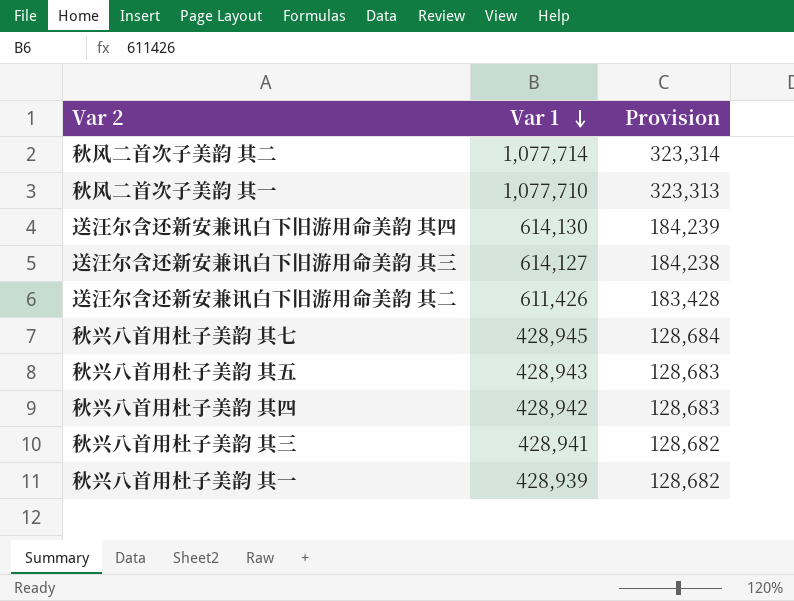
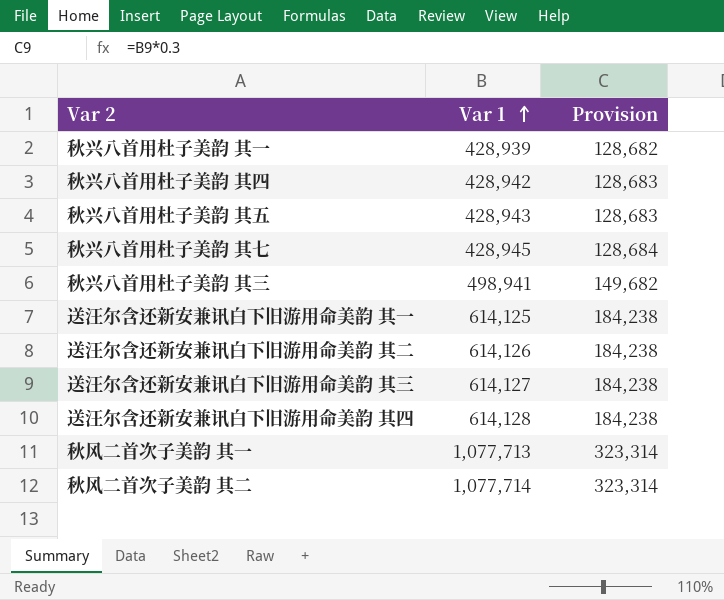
row order: Var 1 descending -> Var 1 ascending
秋兴八首用杜子美韵 其三 | Var 1: 428,941 -> 498,941
秋兴八首用杜子美韵 其三 | Provision: 128,682 -> 149,682
row 送汪尔含还新安兼讯白下旧游用命美韵 其一: none -> 614,125 | 184,238
送汪尔含还新安兼讯白下旧游用命美韵 其二 | Var 1: 611,426 -> 614,126
送汪尔含还新安兼讯白下旧游用命美韵 其二 | Provision: 183,428 -> 184,238
送汪尔含还新安兼讯白下旧游用命美韵 其四 | Var 1: 614,130 -> 614,128
送汪尔含还新安兼讯白下旧游用命美韵 其四 | Provision: 184,239 -> 184,238
秋风二首次子美韵 其一 | Var 1: 1,077,710 -> 1,077,713
秋风二首次子美韵 其一 | Provision: 323,313 -> 323,314

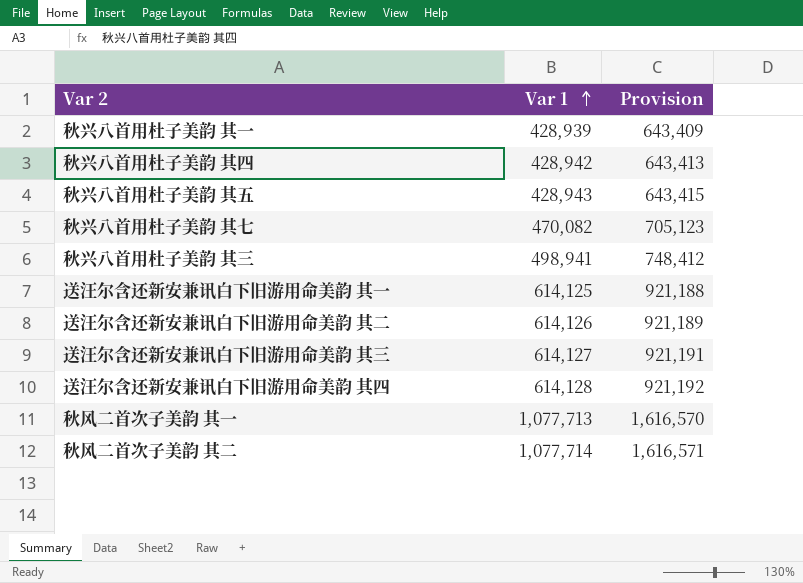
column Provision | formula: [Var 1] * 0.3 -> [Var 1] * 1.5
秋兴八首用杜子美韵 其七 | Var 1: 428,945 -> 470,082

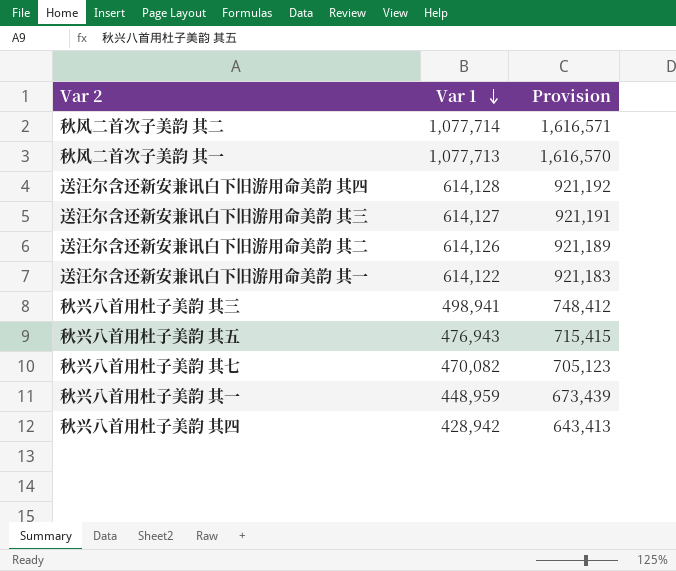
row order: Var 1 ascending -> Var 1 descending
送汪尔含还新安兼讯白下旧游用命美韵 其一 | Var 1: 614,125 -> 614,122
送汪尔含还新安兼讯白下旧游用命美韵 其一 | Provision: 921,188 -> 921,183
秋兴八首用杜子美韵 其五 | Var 1: 428,943 -> 476,943
秋兴八首用杜子美韵 其五 | Provision: 643,415 -> 715,415
秋兴八首用杜子美韵 其一 | Var 1: 428,939 -> 448,959
秋兴八首用杜子美韵 其一 | Provision: 643,409 -> 673,439

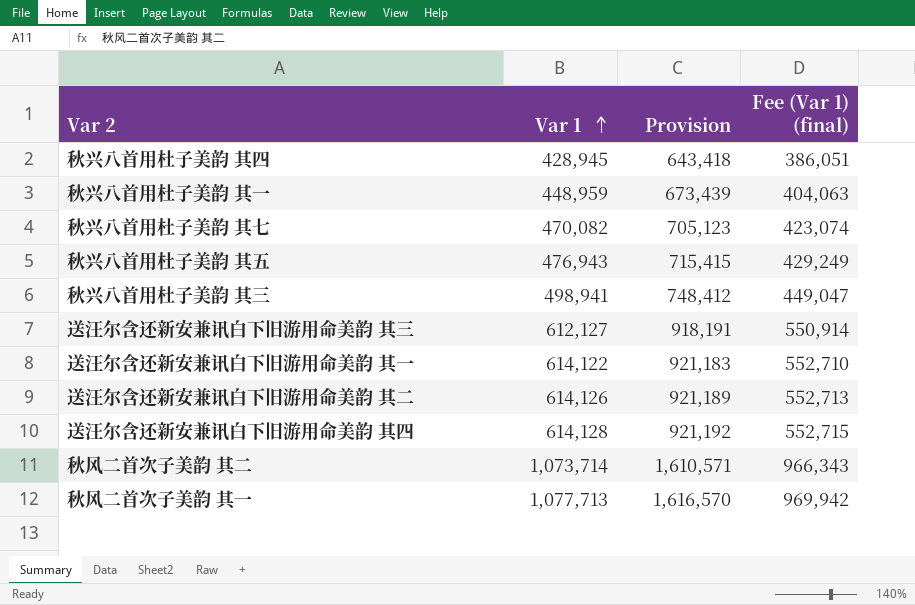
row order: Var 1 descending -> Var 1 ascending
column Fee (Var 1) (final) | formula: none -> [Var 1] * 0.9
秋兴八首用杜子美韵 其四 | Var 1: 428,942 -> 428,945
秋兴八首用杜子美韵 其四 | Provision: 643,413 -> 643,418
送汪尔含还新安兼讯白下旧游用命美韵 其三 | Var 1: 614,127 -> 612,127
送汪尔含还新安兼讯白下旧游用命美韵 其三 | Provision: 921,191 -> 918,191
秋风二首次子美韵 其二 | Var 1: 1,077,714 -> 1,073,714
秋风二首次子美韵 其二 | Provision: 1,616,571 -> 1,610,571

